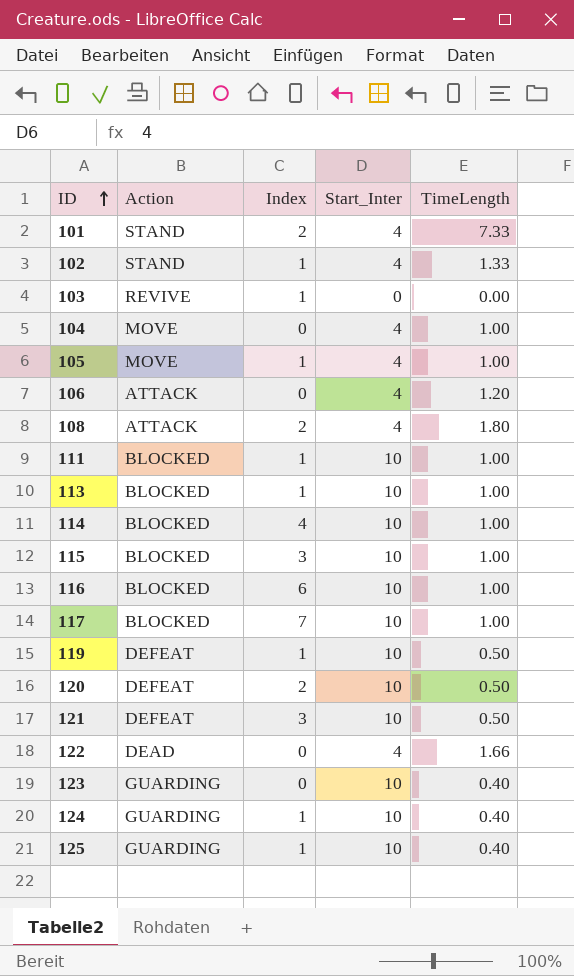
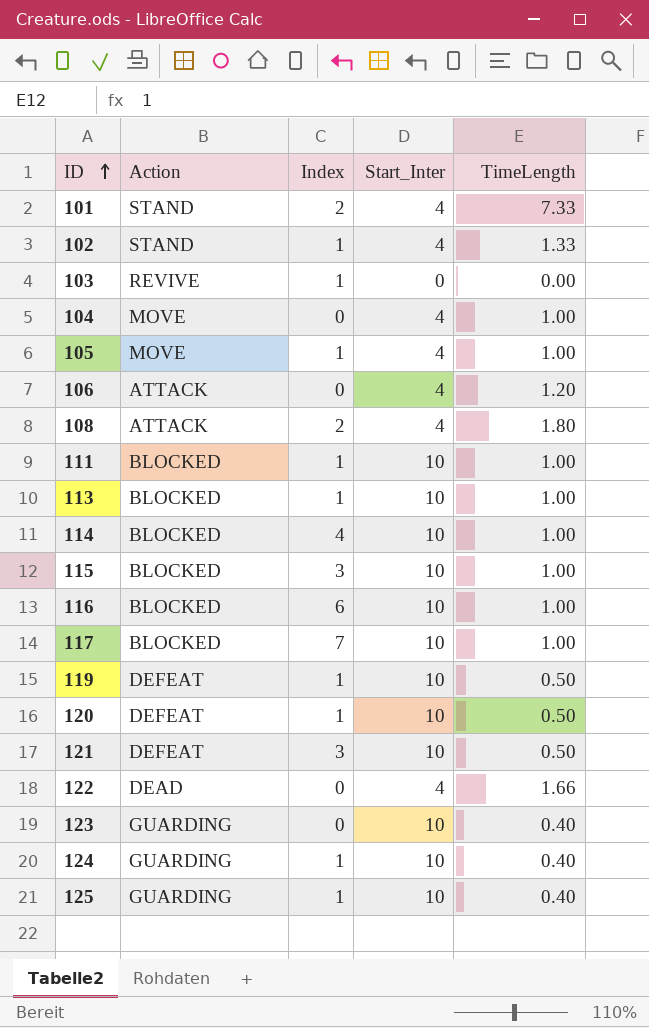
120 | Index: 2 -> 1

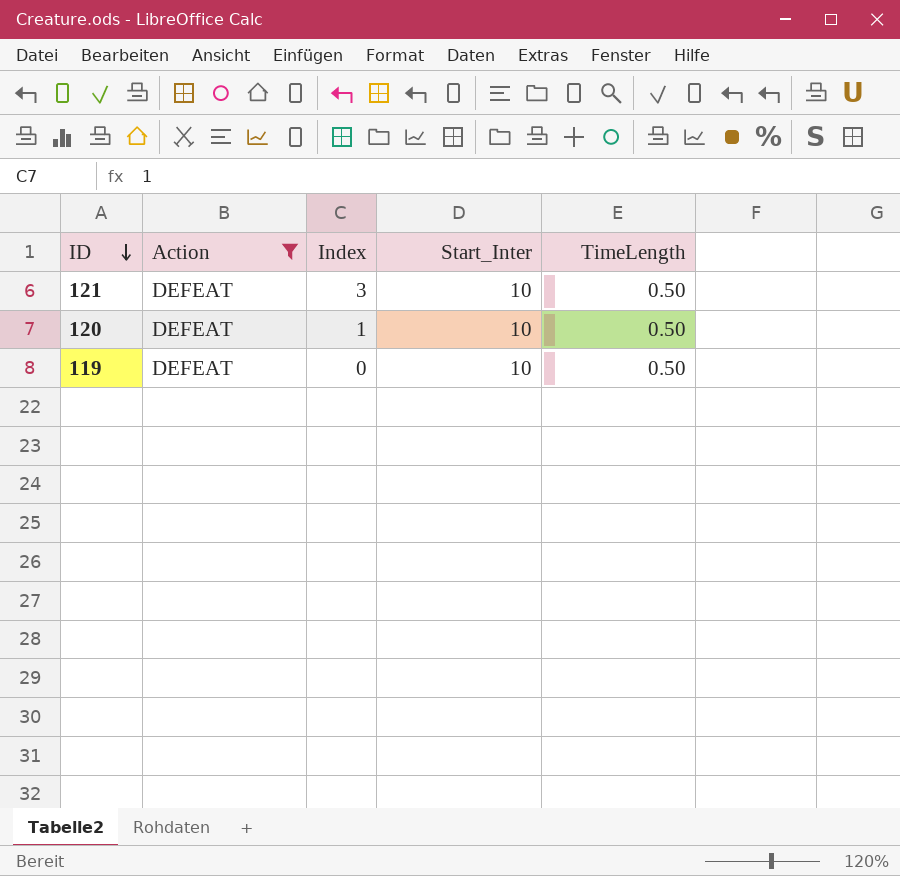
filter: none -> Action = DEFEAT
row order: ID ascending -> ID descending
119 | Index: 1 -> 0

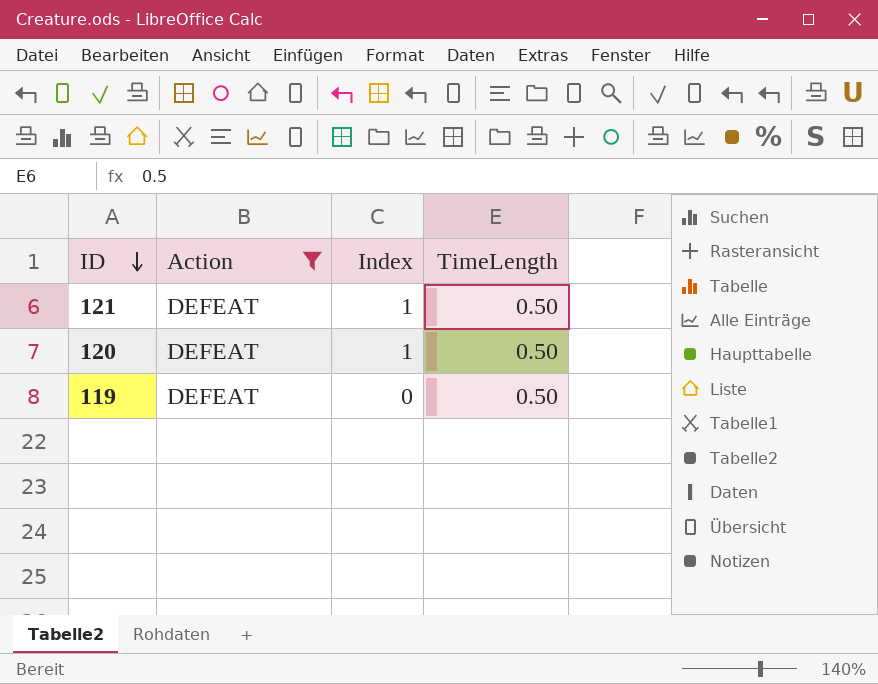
column Start_Inter | position: 4 -> none
121 | Index: 3 -> 1

